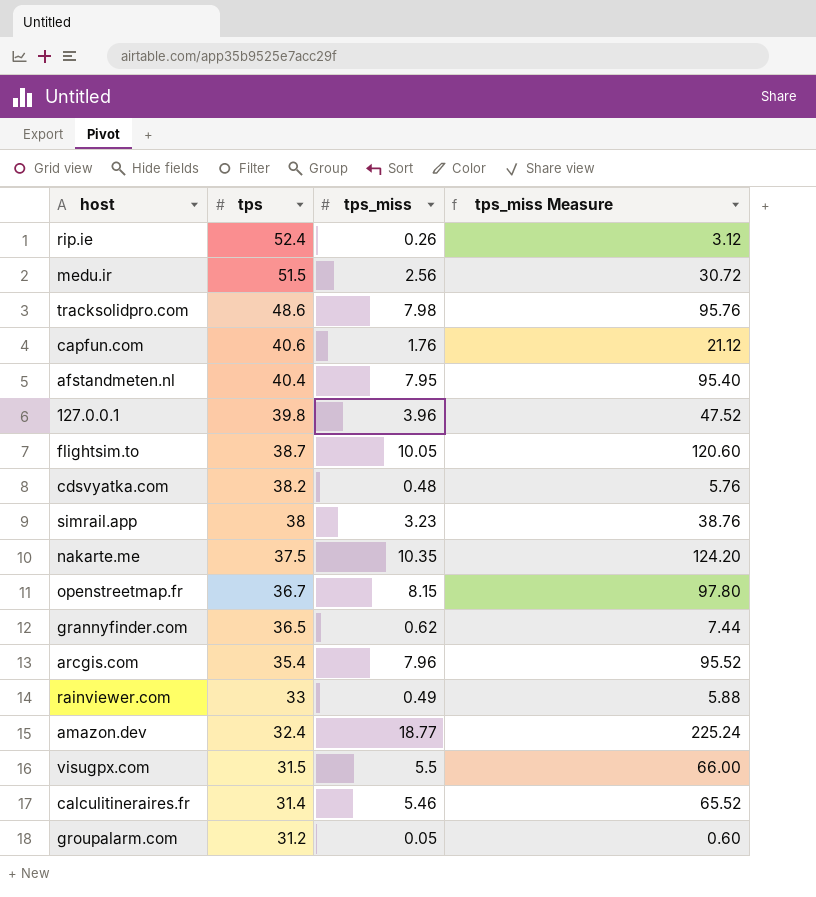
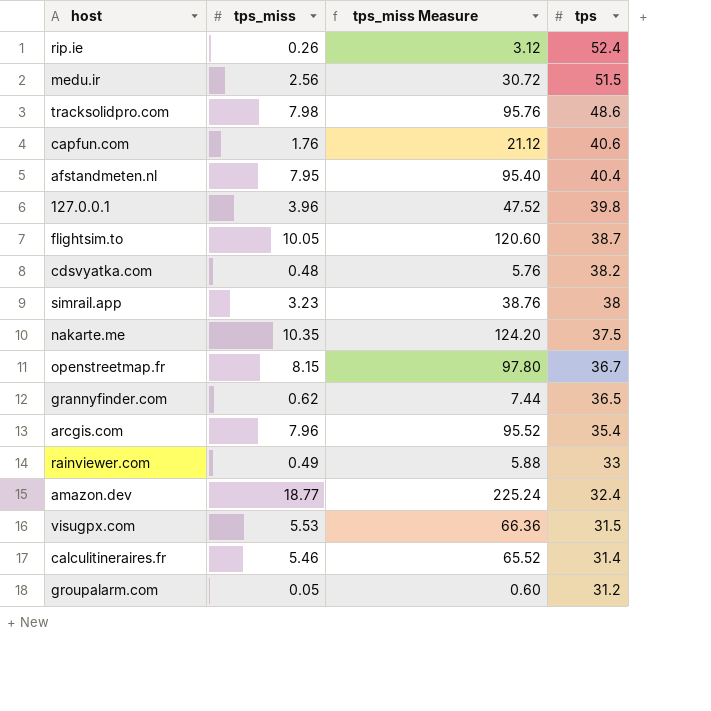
column tps | position: 2 -> 4
visugpx.com | tps_miss: 5.5 -> 5.53
visugpx.com | tps_miss Measure: 66.00 -> 66.36

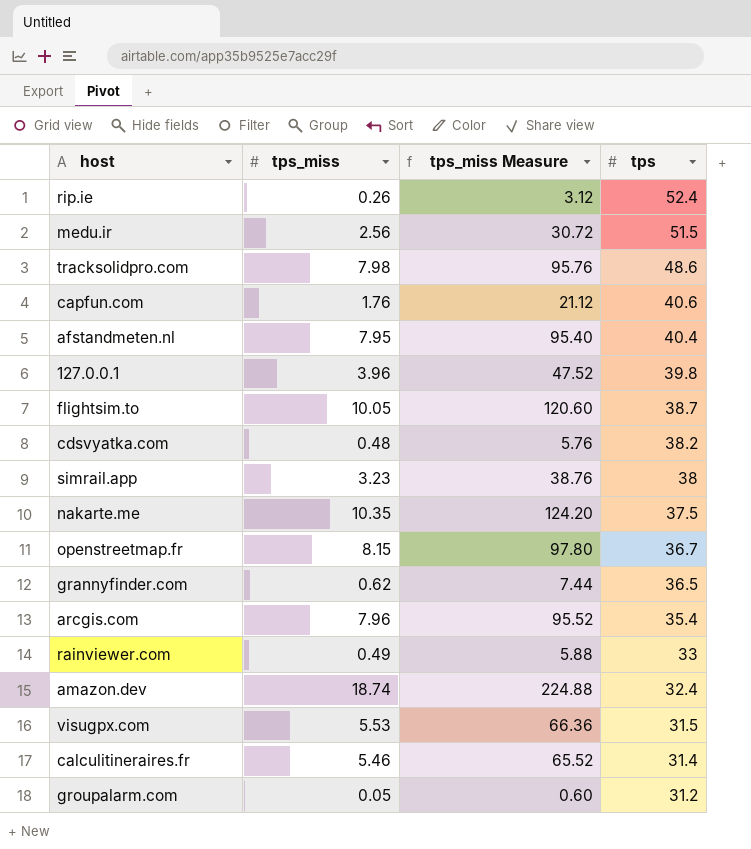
amazon.dev | tps_miss: 18.77 -> 18.74
amazon.dev | tps_miss Measure: 225.24 -> 224.88

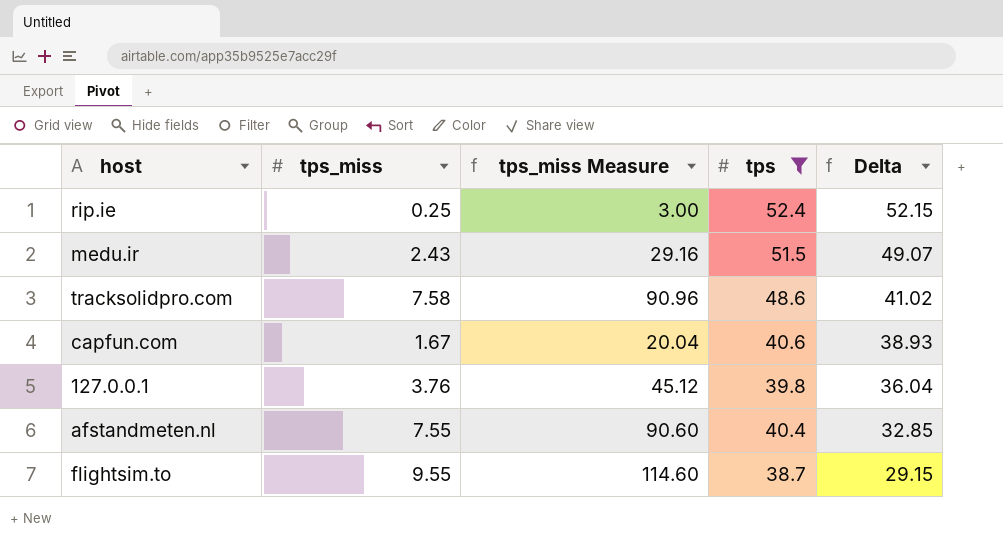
filter: none -> tps >= 38.7
row order: tps descending -> Delta descending
column Delta | formula: none -> [tps] - [tps_miss]
rip.ie | tps_miss: 0.26 -> 0.25
rip.ie | tps_miss Measure: 3.12 -> 3.00
medu.ir | tps_miss: 2.56 -> 2.43
medu.ir | tps_miss Measure: 30.72 -> 29.16
tracksolidpro.com | tps_miss: 7.98 -> 7.58
tracksolidpro.com | tps_miss Measure: 95.76 -> 90.96
capfun.com | tps_miss: 1.76 -> 1.67
capfun.com | tps_miss Measure: 21.12 -> 20.04
127.0.0.1 | tps_miss: 3.96 -> 3.76
127.0.0.1 | tps_miss Measure: 47.52 -> 45.12
afstandmeten.nl | tps_miss: 7.95 -> 7.55
afstandmeten.nl | tps_miss Measure: 95.40 -> 90.60
flightsim.to | tps_miss: 10.05 -> 9.55
flightsim.to | tps_miss Measure: 120.60 -> 114.60

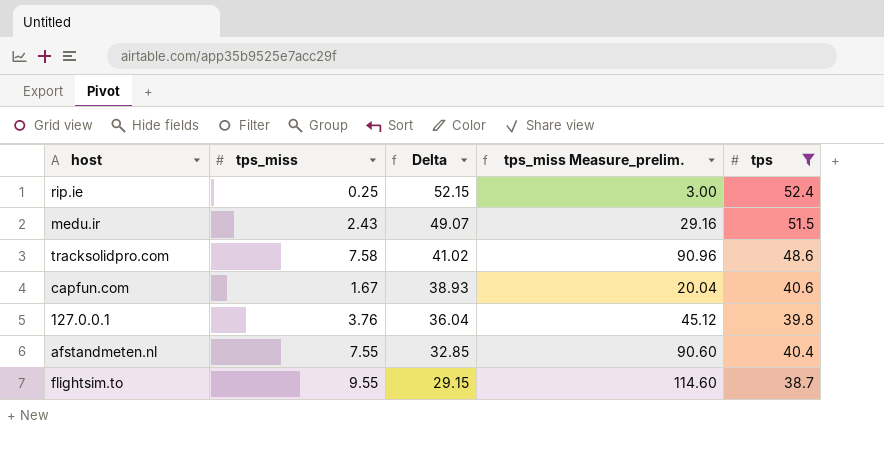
column Delta | position: 5 -> 3
column name: tps_miss Measure -> tps_miss Measure_prelim.

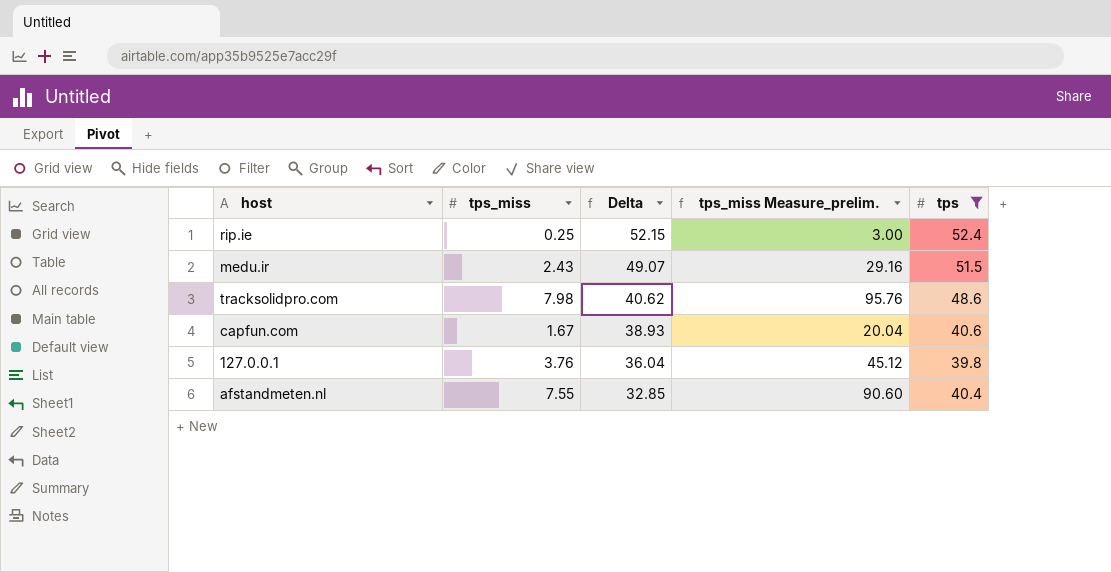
row flightsim.to: 9.55 | 29.15 | 114.60 | 38.7 -> none
tracksolidpro.com | tps_miss: 7.58 -> 7.98
tracksolidpro.com | Delta: 41.02 -> 40.62
tracksolidpro.com | tps_miss Measure_prelim.: 90.96 -> 95.76

